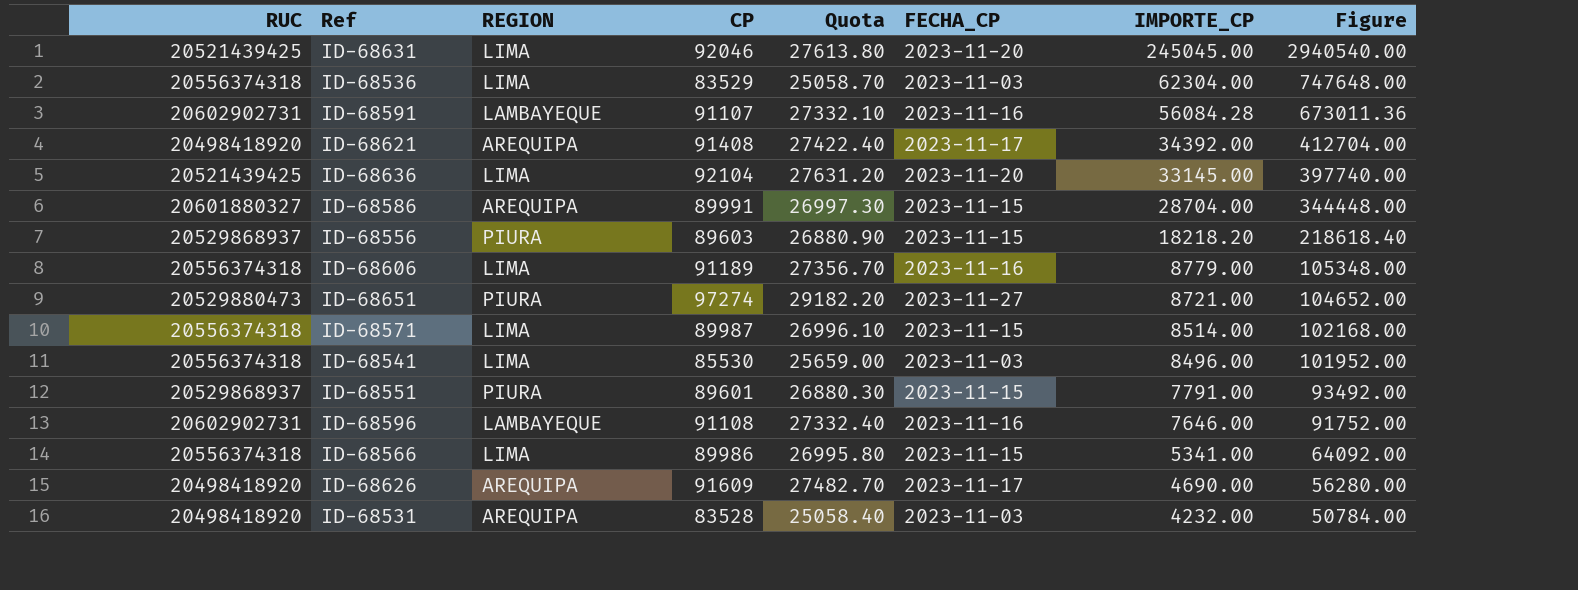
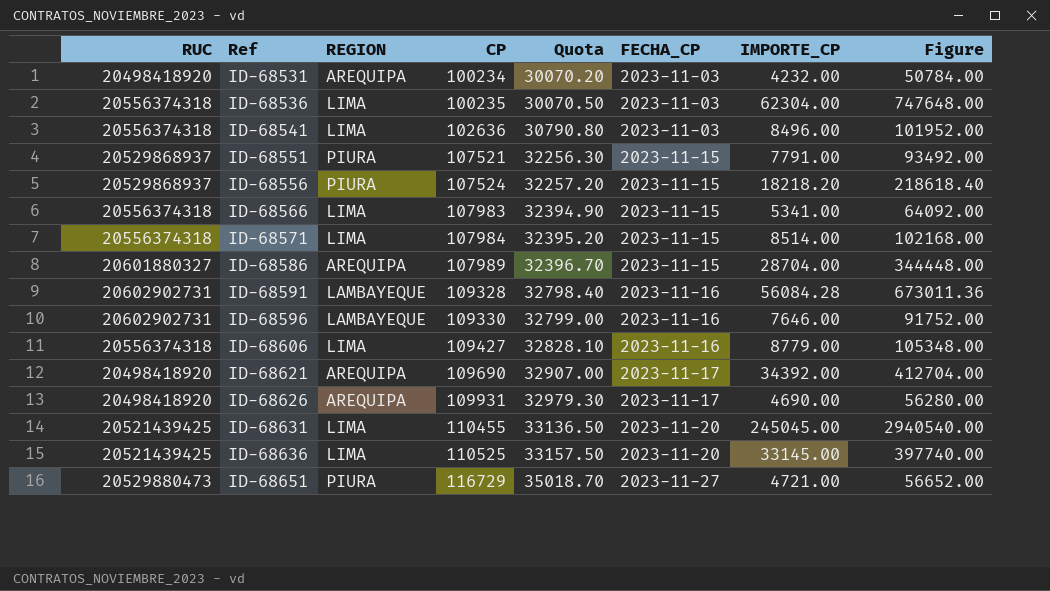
row order: IMPORTE_CP descending -> Ref ascending
ID-68531 | CP: 83528 -> 100234
ID-68531 | Quota: 25058.40 -> 30070.20
ID-68536 | CP: 83529 -> 100235
ID-68536 | Quota: 25058.70 -> 30070.50
ID-68541 | CP: 85530 -> 102636
ID-68541 | Quota: 25659.00 -> 30790.80
ID-68551 | CP: 89601 -> 107521
ID-68551 | Quota: 26880.30 -> 32256.30
ID-68556 | CP: 89603 -> 107524
ID-68556 | Quota: 26880.90 -> 32257.20
ID-68566 | CP: 89986 -> 107983
ID-68566 | Quota: 26995.80 -> 32394.90
ID-68571 | CP: 89987 -> 107984
ID-68571 | Quota: 26996.10 -> 32395.20
ID-68586 | CP: 89991 -> 107989
ID-68586 | Quota: 26997.30 -> 32396.70
ID-68591 | CP: 91107 -> 109328
ID-68591 | Quota: 27332.10 -> 32798.40
ID-68596 | CP: 91108 -> 109330
ID-68596 | Quota: 27332.40 -> 32799.00
ID-68606 | CP: 91189 -> 109427
ID-68606 | Quota: 27356.70 -> 32828.10
ID-68621 | CP: 91408 -> 109690
ID-68621 | Quota: 27422.40 -> 32907.00
ID-68626 | CP: 91609 -> 109931
ID-68626 | Quota: 27482.70 -> 32979.30
ID-68631 | CP: 92046 -> 110455
ID-68631 | Quota: 27613.80 -> 33136.50
ID-68636 | CP: 92104 -> 110525
ID-68636 | Quota: 27631.20 -> 33157.50
ID-68651 | CP: 97274 -> 116729
ID-68651 | Quota: 29182.20 -> 35018.70
ID-68651 | IMPORTE_CP: 8721.00 -> 4721.00
ID-68651 | Figure: 104652.00 -> 56652.00

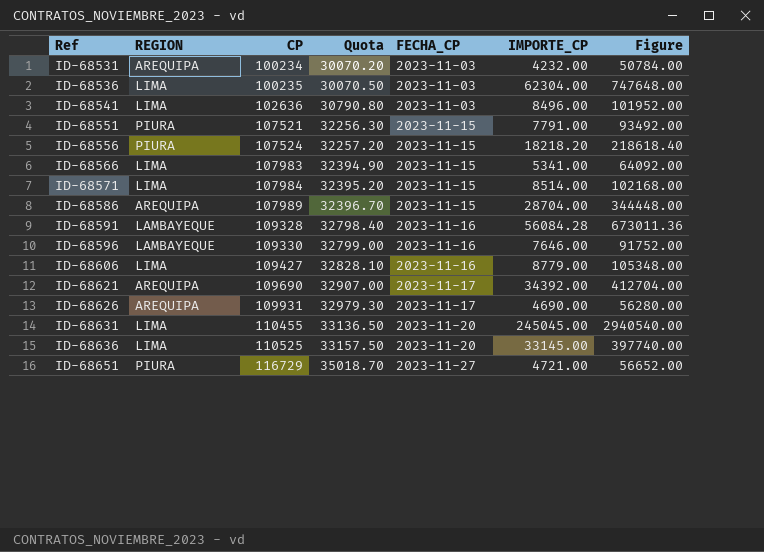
column RUC | position: 1 -> none

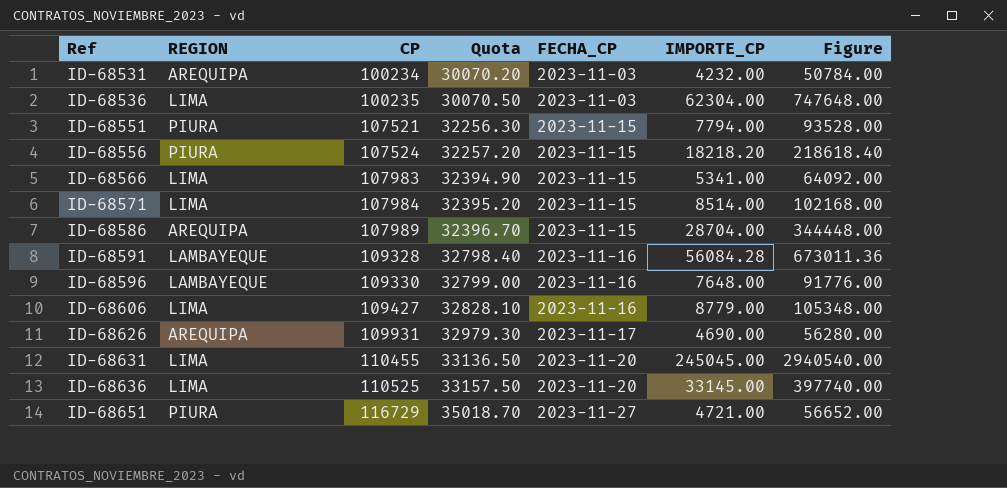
row ID-68541: LIMA | 102636 | 30790.80 | 2023-11-03 | 8496.00 | 101952.00 -> none
row ID-68621: AREQUIPA | 109690 | 32907.00 | 2023-11-17 | 34392.00 | 412704.00 -> none
ID-68551 | IMPORTE_CP: 7791.00 -> 7794.00
ID-68551 | Figure: 93492.00 -> 93528.00
ID-68596 | IMPORTE_CP: 7646.00 -> 7648.00
ID-68596 | Figure: 91752.00 -> 91776.00

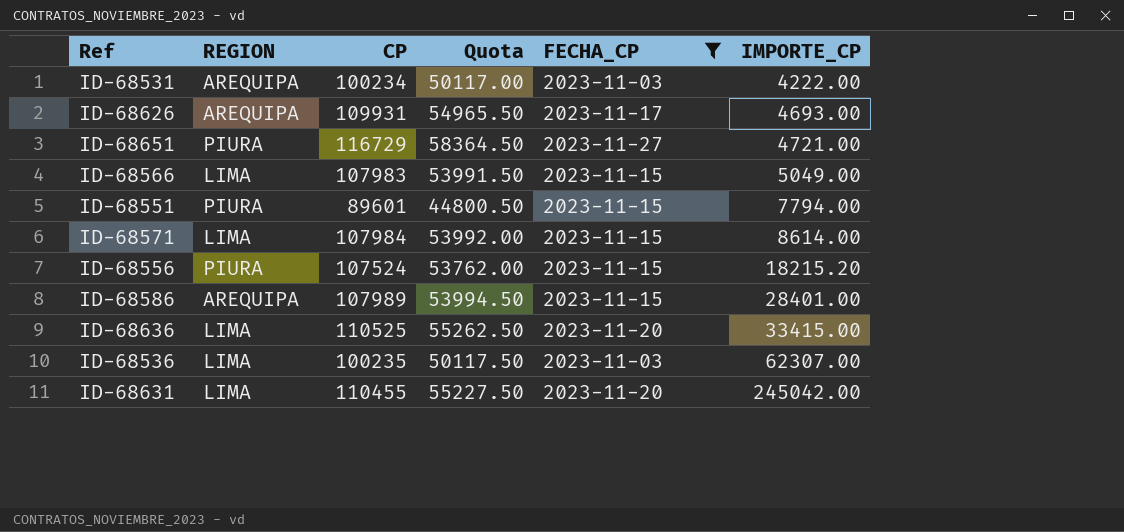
filter: none -> FECHA_CP != 2023-11-16
row order: Ref ascending -> IMPORTE_CP ascending
column Figure | formula: [IMPORTE_CP] * 12 -> none
column Quota | formula: [CP] * 0.3 -> [CP] * 0.5
ID-68531 | IMPORTE_CP: 4232.00 -> 4222.00
ID-68626 | IMPORTE_CP: 4690.00 -> 4693.00
ID-68566 | IMPORTE_CP: 5341.00 -> 5049.00
ID-68551 | CP: 107521 -> 89601
ID-68571 | IMPORTE_CP: 8514.00 -> 8614.00
ID-68556 | IMPORTE_CP: 18218.20 -> 18215.20
ID-68586 | IMPORTE_CP: 28704.00 -> 28401.00
ID-68636 | IMPORTE_CP: 33145.00 -> 33415.00
ID-68536 | IMPORTE_CP: 62304.00 -> 62307.00
ID-68631 | IMPORTE_CP: 245045.00 -> 245042.00

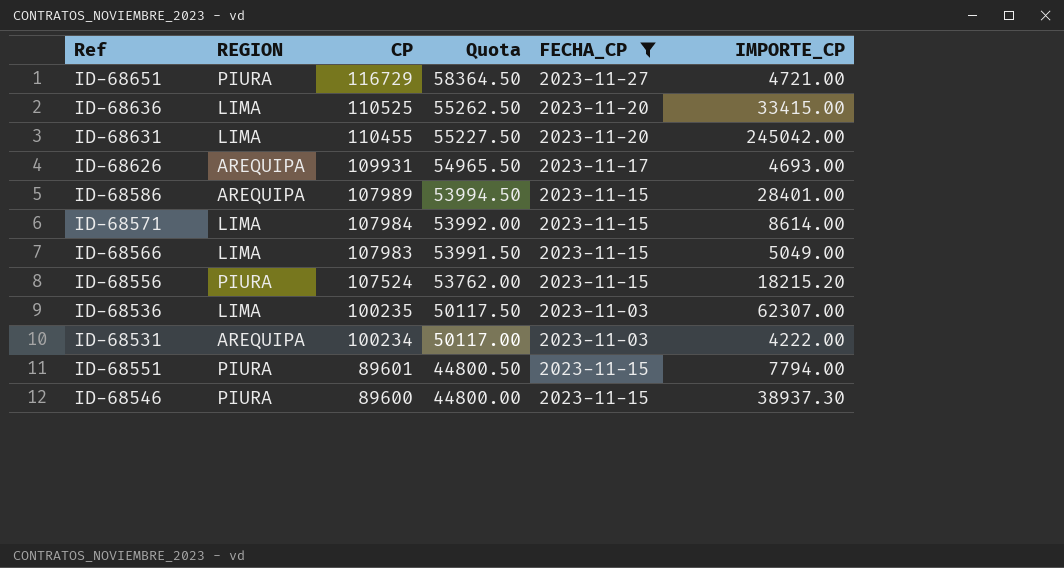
row order: IMPORTE_CP ascending -> CP descending
row ID-68546: none -> PIURA | 89600 | 44800.00 | 2023-11-15 | 38937.30

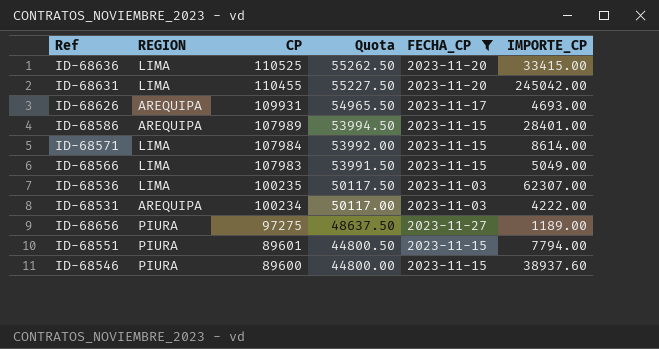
row ID-68651: PIURA | 116729 | 58364.50 | 2023-11-27 | 4721.00 -> none
row ID-68556: PIURA | 107524 | 53762.00 | 2023-11-15 | 18215.20 -> none
row ID-68656: none -> PIURA | 97275 | 48637.50 | 2023-11-27 | 1189.00
ID-68546 | IMPORTE_CP: 38937.30 -> 38937.60

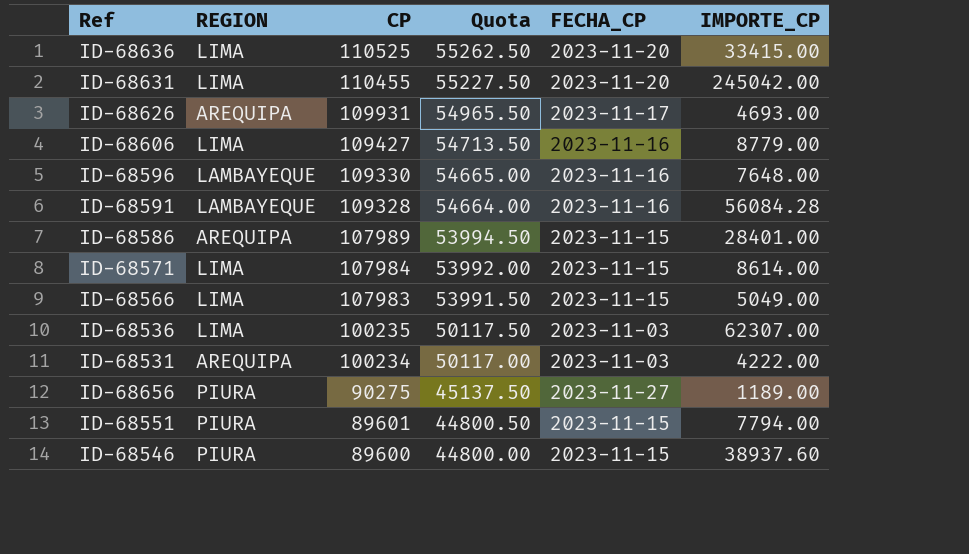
filter: FECHA_CP != 2023-11-16 -> none
ID-68656 | CP: 97275 -> 90275
ID-68656 | Quota: 48637.50 -> 45137.50

